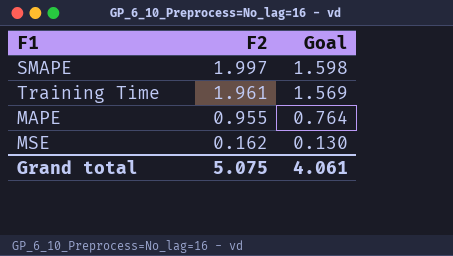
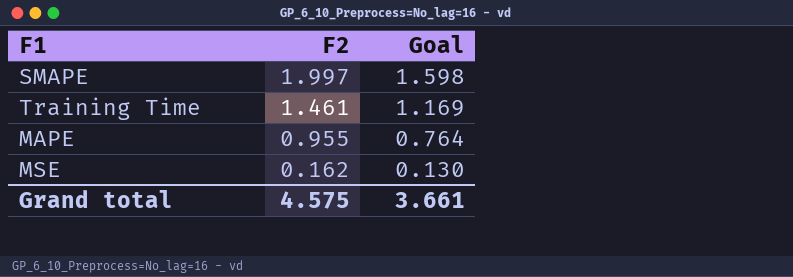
Training Time | F2: 1.961 -> 1.461
Training Time | Goal: 1.569 -> 1.169
Grand total | F2: 5.075 -> 4.575
Grand total | Goal: 4.061 -> 3.661

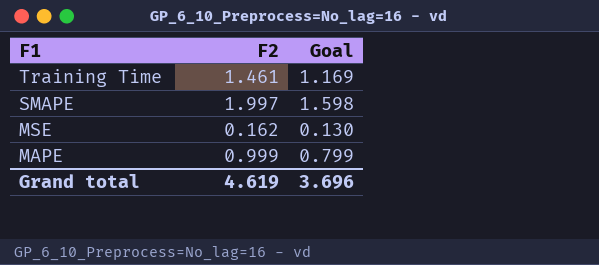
row order: F2 descending -> F1 descending
MAPE | F2: 0.955 -> 0.999
MAPE | Goal: 0.764 -> 0.799
Grand total | F2: 4.575 -> 4.619
Grand total | Goal: 3.661 -> 3.696

